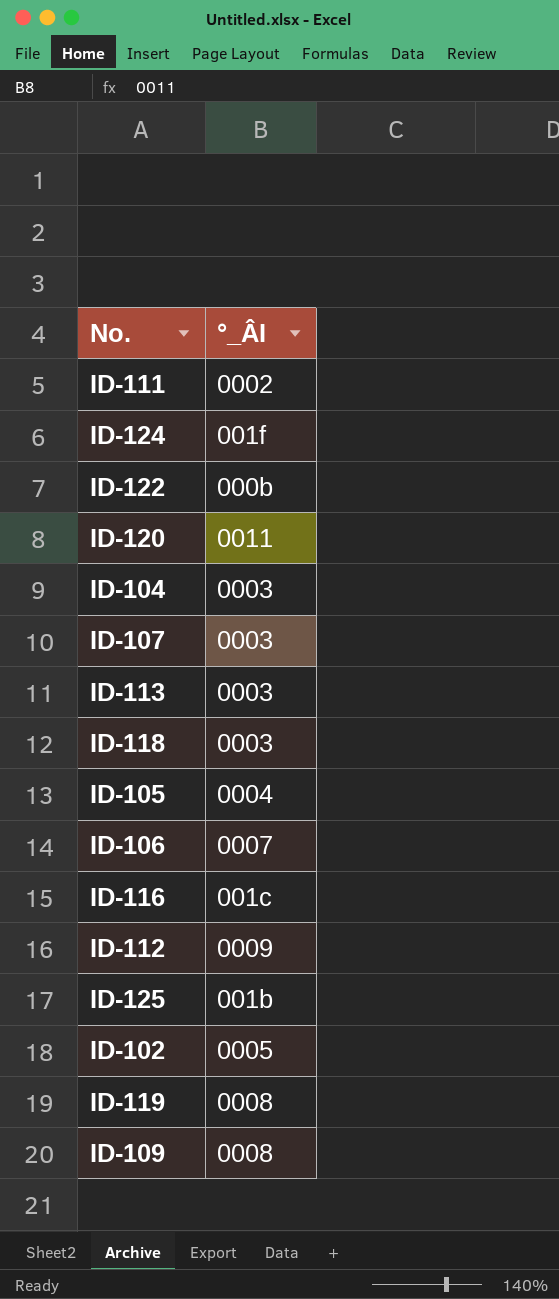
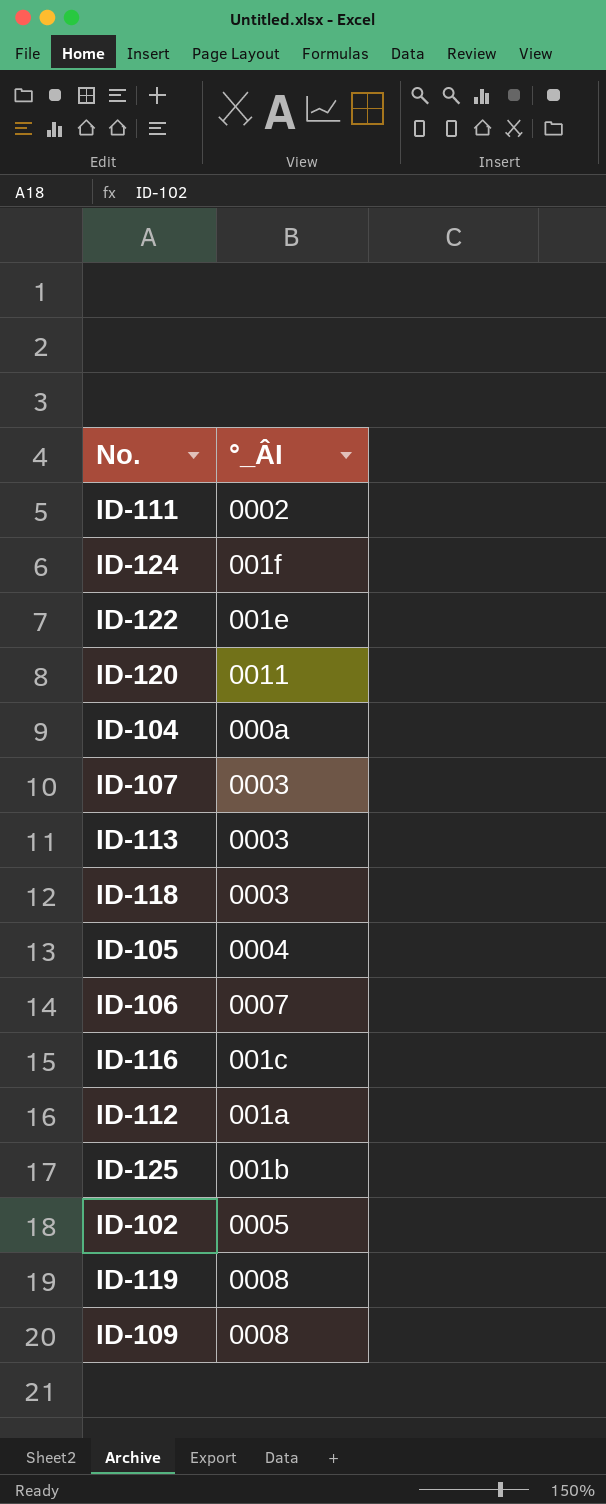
ID-122 | °_ÂI: 000b -> 001e
ID-104 | °_ÂI: 0003 -> 000a
ID-112 | °_ÂI: 0009 -> 001a

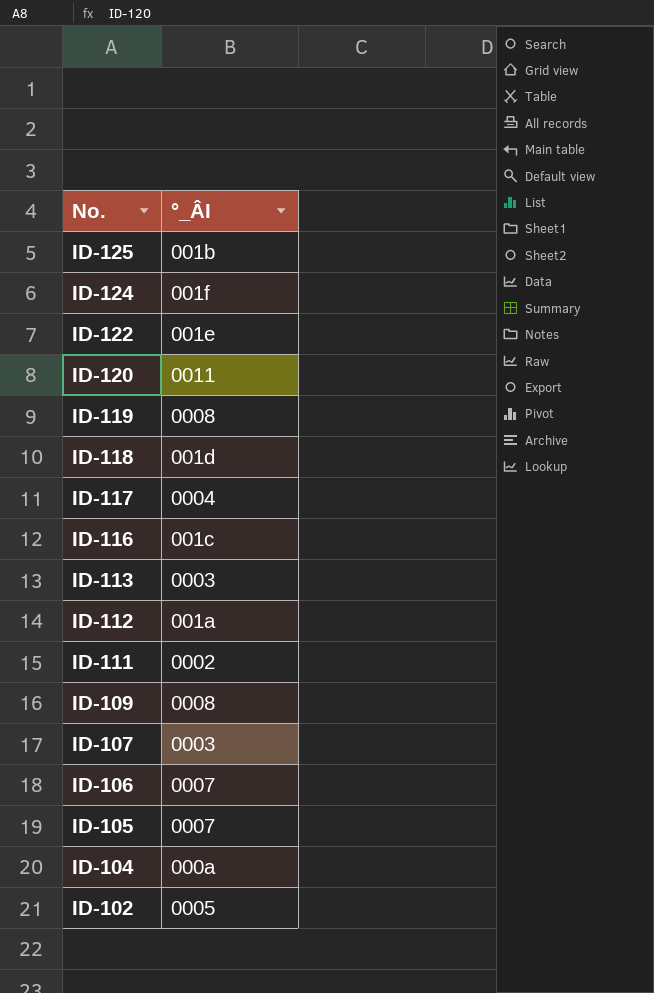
row order: none -> No. descending
ID-118 | °_ÂI: 0003 -> 001d
row ID-117: none -> 0004
ID-105 | °_ÂI: 0004 -> 0007

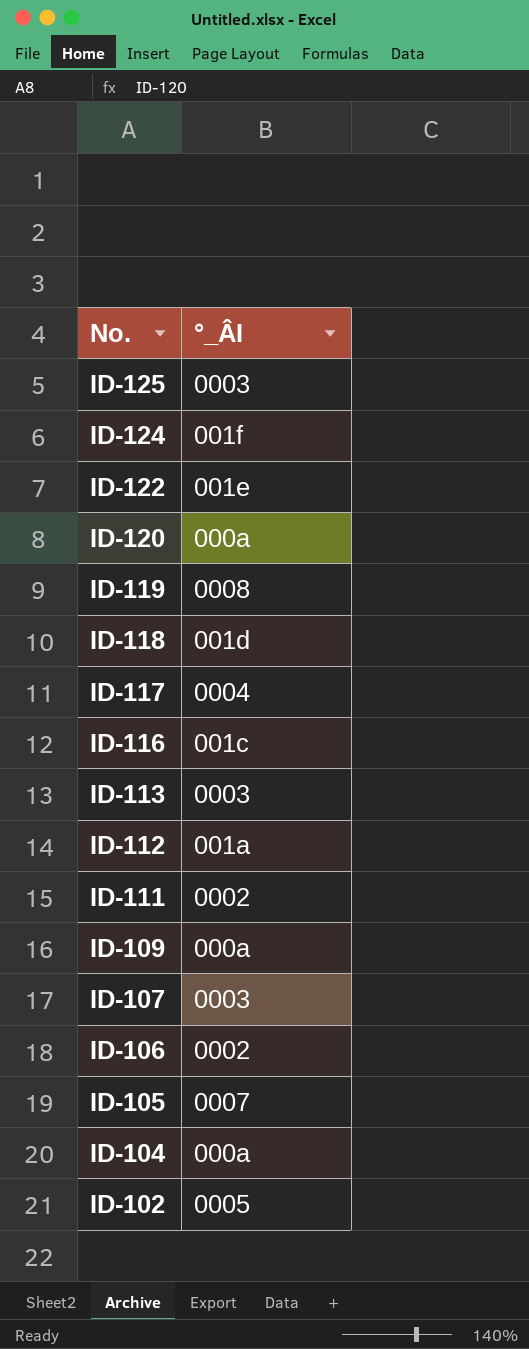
ID-125 | °_ÂI: 001b -> 0003
ID-120 | °_ÂI: 0011 -> 000a
ID-109 | °_ÂI: 0008 -> 000a
ID-106 | °_ÂI: 0007 -> 0002

